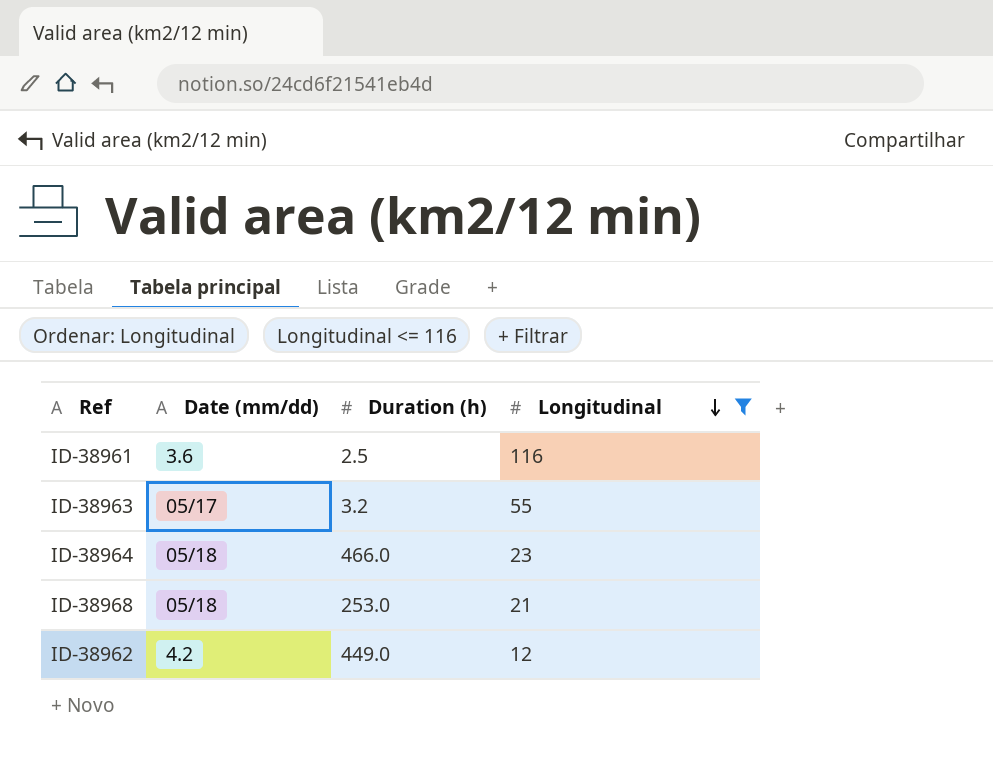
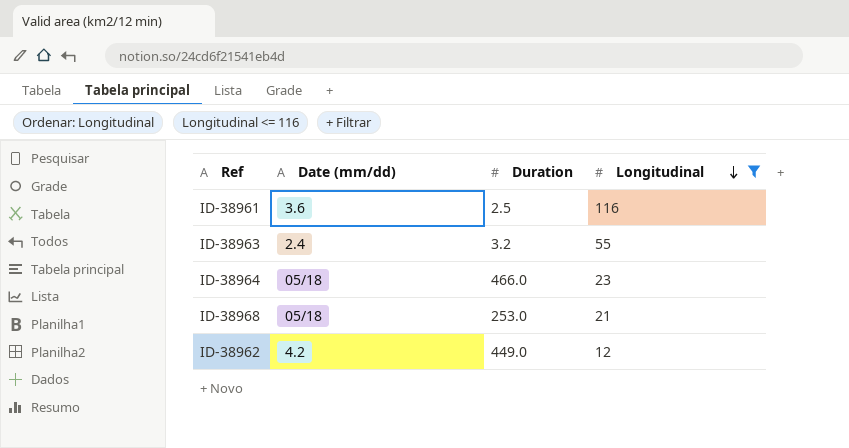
column name: Duration (h) -> Duration
ID-38963 | Date (mm/dd): 05/17 -> 2.4

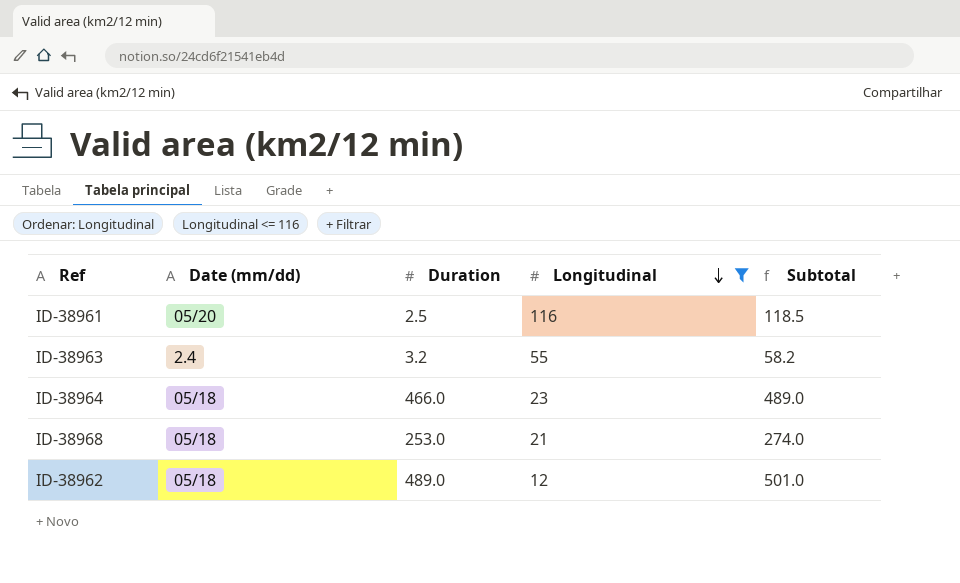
column Subtotal | formula: none -> [Duration] + [Longitudinal]
ID-38961 | Date (mm/dd): 3.6 -> 05/20
ID-38962 | Date (mm/dd): 4.2 -> 05/18
ID-38962 | Duration: 449.0 -> 489.0

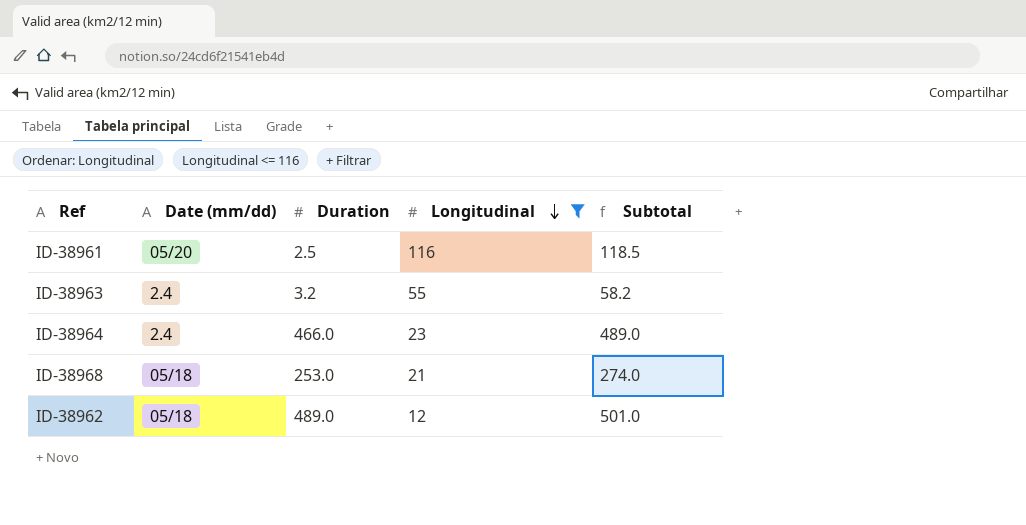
ID-38964 | Date (mm/dd): 05/18 -> 2.4

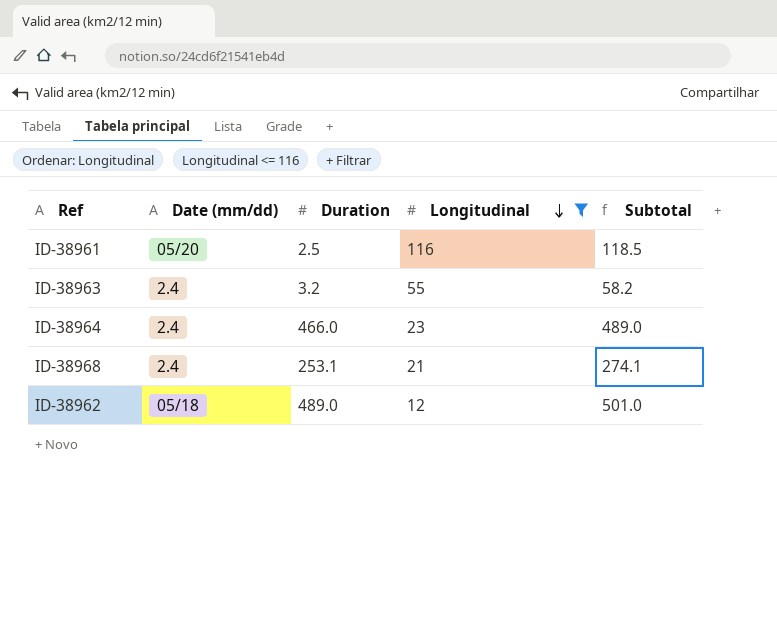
ID-38968 | Date (mm/dd): 05/18 -> 2.4
ID-38968 | Duration: 253.0 -> 253.1
ID-38968 | Subtotal: 274.0 -> 274.1

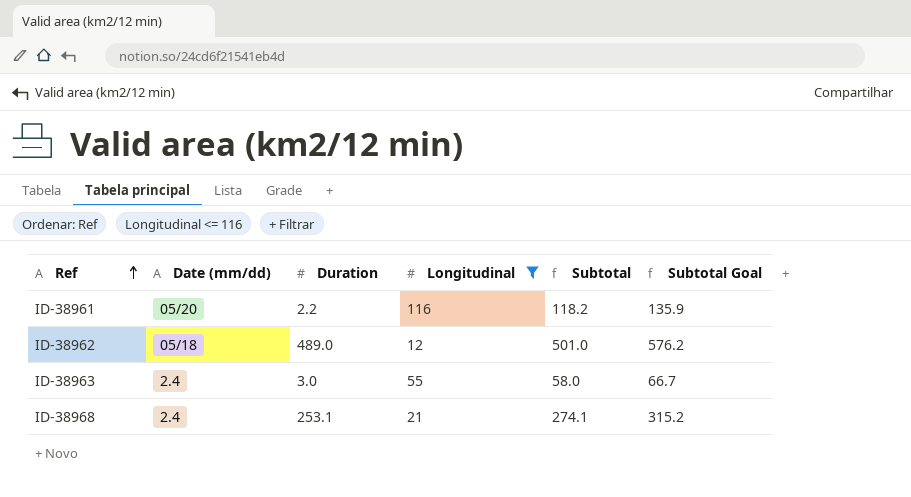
row order: Longitudinal descending -> Ref ascending
column Subtotal Goal | formula: none -> [Subtotal] * 1.15
row ID-38964: 2.4 | 466.0 | 23 | 489.0 -> none
ID-38961 | Duration: 2.5 -> 2.2
ID-38961 | Subtotal: 118.5 -> 118.2
ID-38963 | Duration: 3.2 -> 3.0
ID-38963 | Subtotal: 58.2 -> 58.0

